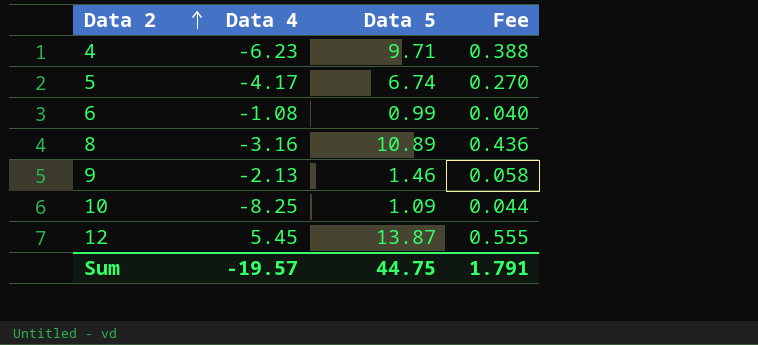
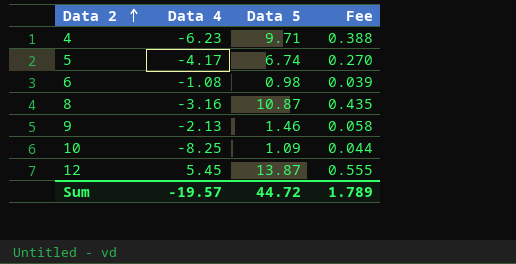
6 | Data 5: 0.99 -> 0.98
6 | Fee: 0.040 -> 0.039
8 | Data 5: 10.89 -> 10.87
8 | Fee: 0.436 -> 0.435
Sum | Data 5: 44.75 -> 44.72
Sum | Fee: 1.791 -> 1.789

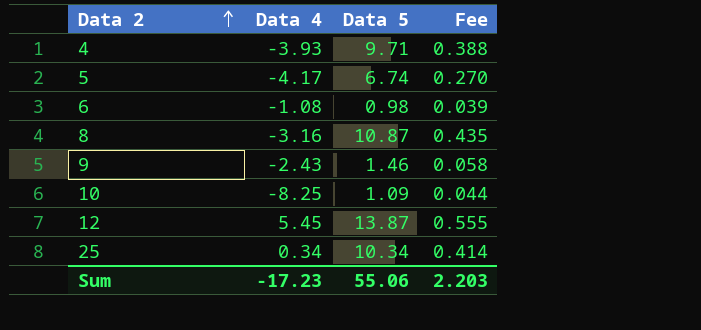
4 | Data 4: -6.23 -> -3.93
9 | Data 4: -2.13 -> -2.43
row 25: none -> 0.34 | 10.34 | 0.414
Sum | Data 4: -19.57 -> -17.23
Sum | Data 5: 44.72 -> 55.06
Sum | Fee: 1.789 -> 2.203

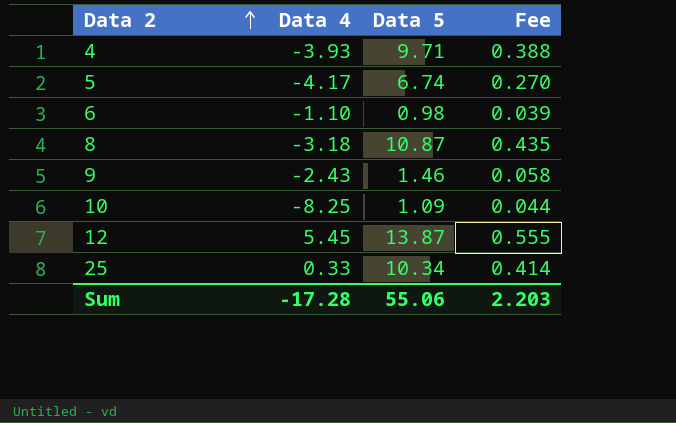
6 | Data 4: -1.08 -> -1.10
8 | Data 4: -3.16 -> -3.18
25 | Data 4: 0.34 -> 0.33
Sum | Data 4: -17.23 -> -17.28

